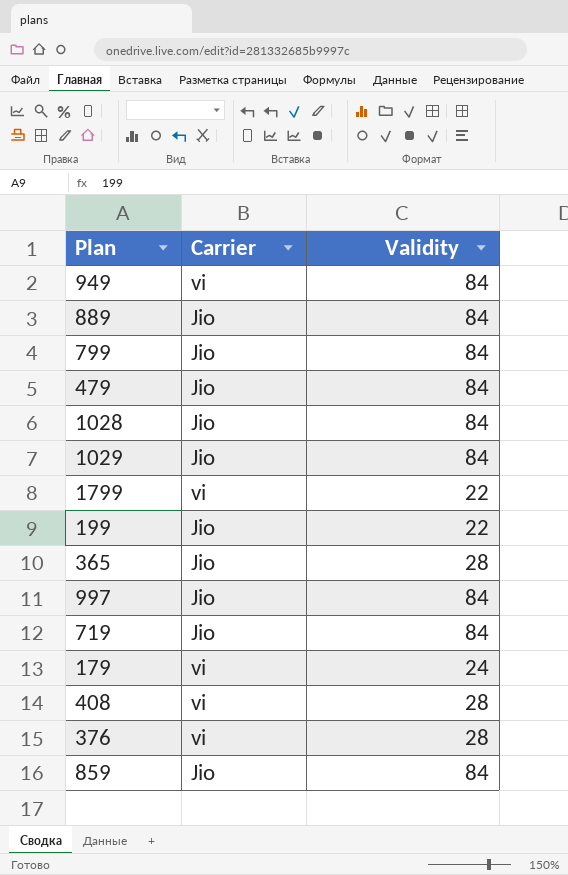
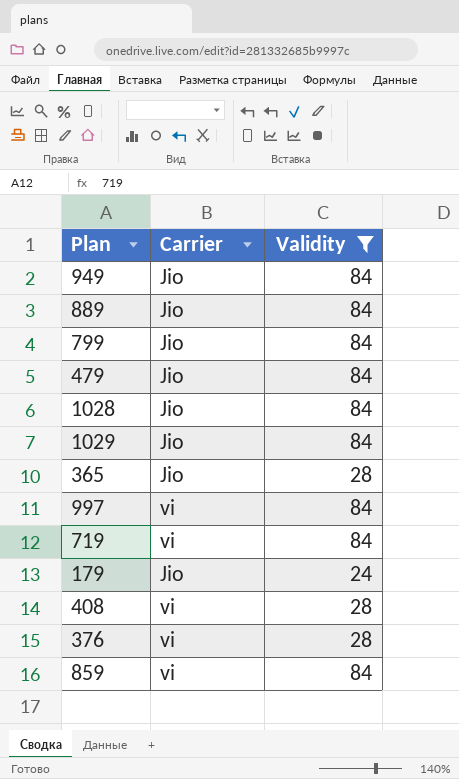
filter: none -> Validity != 22
949 | Carrier: vi -> Jio
997 | Carrier: Jio -> vi
719 | Carrier: Jio -> vi
179 | Carrier: vi -> Jio
859 | Carrier: Jio -> vi

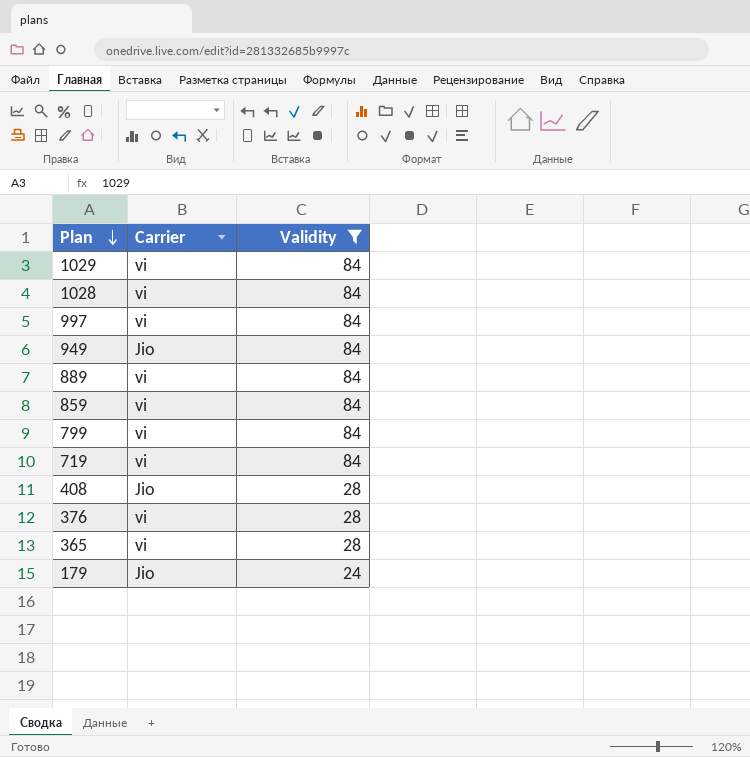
row order: none -> Plan descending
row 479: Jio | 84 -> none
1029 | Carrier: Jio -> vi
1028 | Carrier: Jio -> vi
889 | Carrier: Jio -> vi
799 | Carrier: Jio -> vi
408 | Carrier: vi -> Jio
365 | Carrier: Jio -> vi

